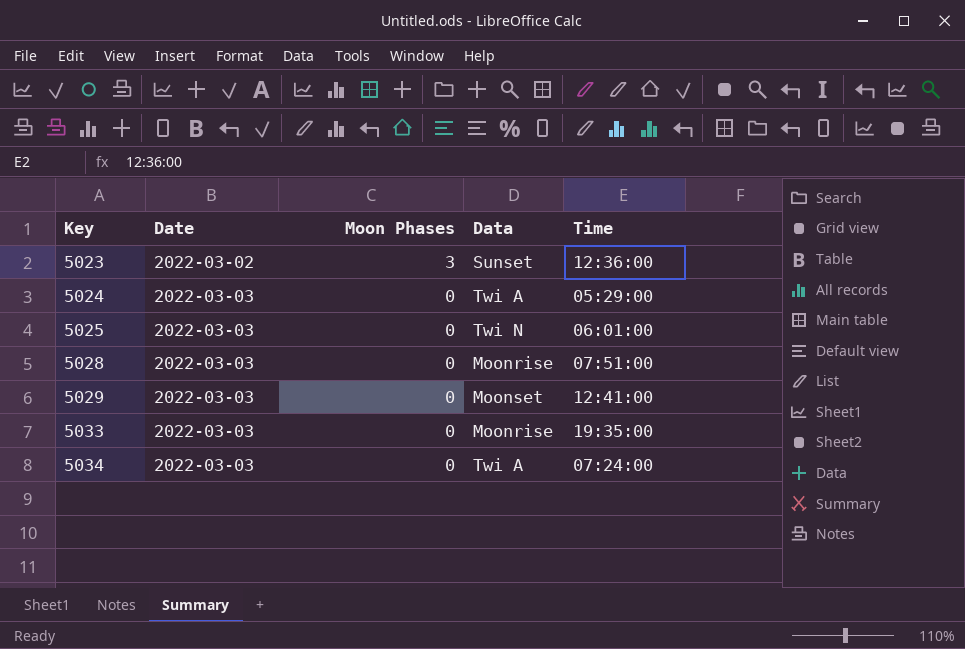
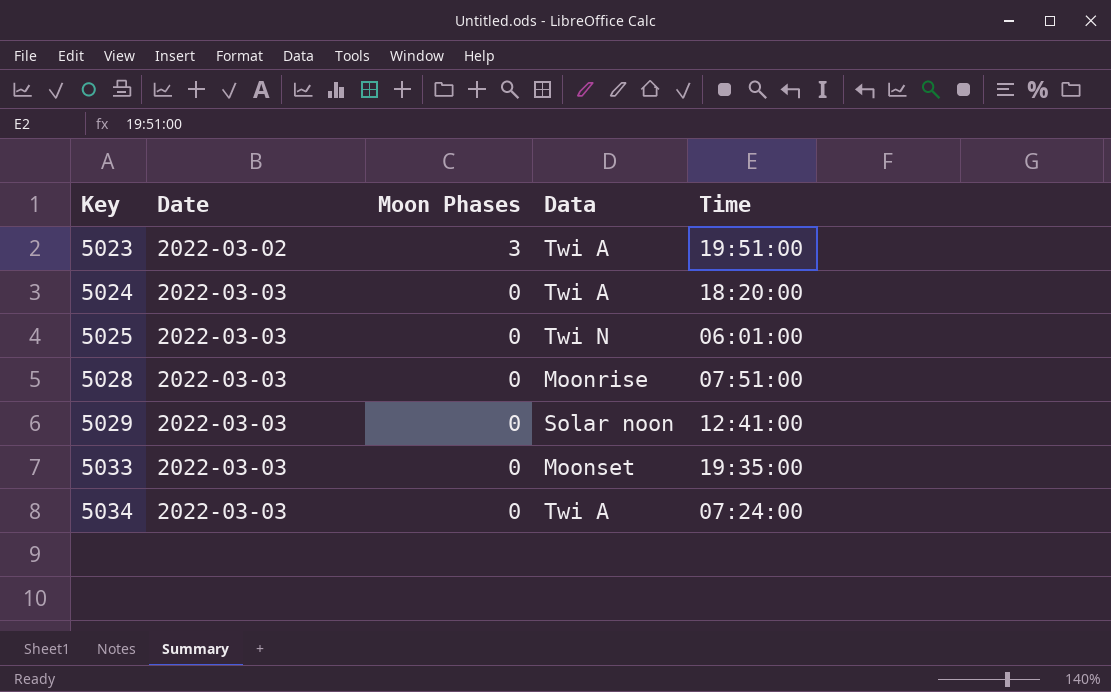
5023 | Data: Sunset -> Twi A
5023 | Time: 12:36:00 -> 19:51:00
5024 | Time: 05:29:00 -> 18:20:00
5029 | Data: Moonset -> Solar noon
5033 | Data: Moonrise -> Moonset

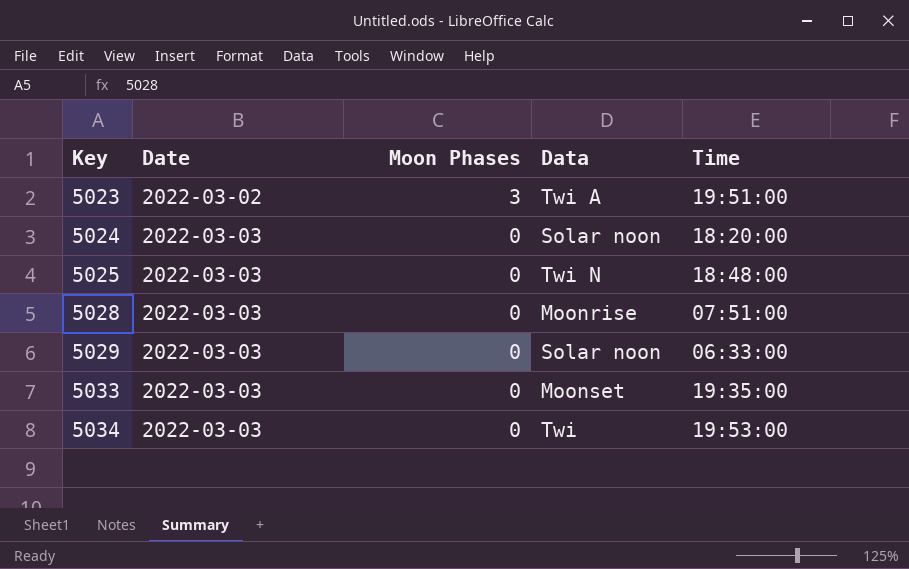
5024 | Data: Twi A -> Solar noon
5025 | Time: 06:01:00 -> 18:48:00
5029 | Time: 12:41:00 -> 06:33:00
5034 | Data: Twi A -> Twi
5034 | Time: 07:24:00 -> 19:53:00

